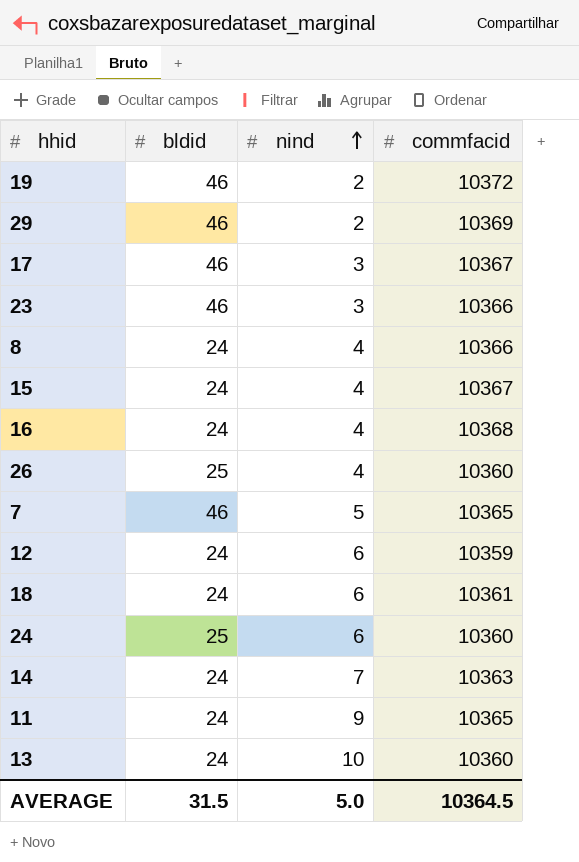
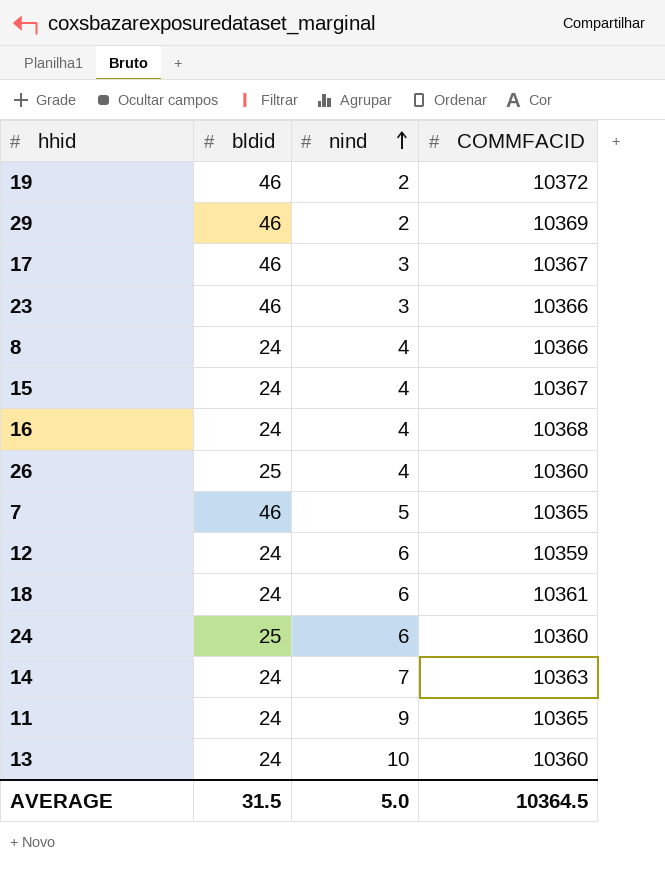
column name: commfacid -> COMMFACID

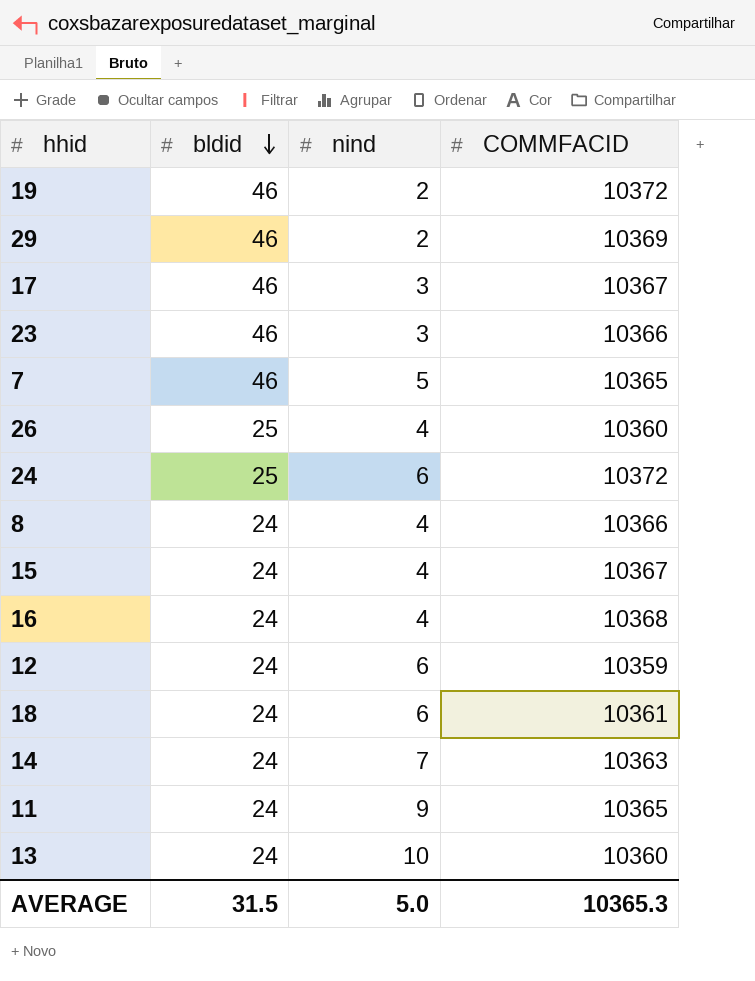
row order: nind ascending -> bldid descending
24 | COMMFACID: 10360 -> 10372
AVERAGE | COMMFACID: 10364.5 -> 10365.3

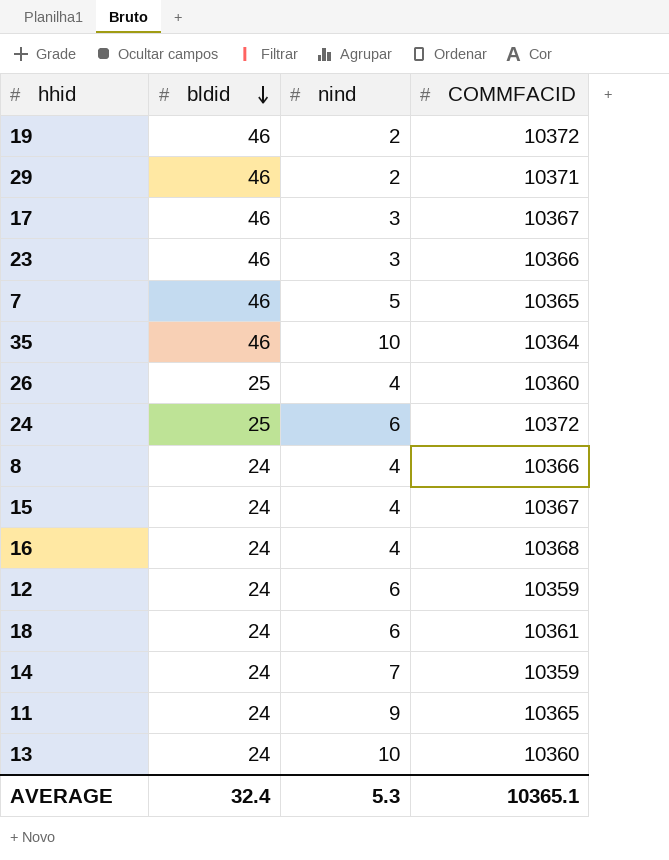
29 | COMMFACID: 10369 -> 10371
row 35: none -> 46 | 10 | 10364
14 | COMMFACID: 10363 -> 10359
AVERAGE | bldid: 31.5 -> 32.4
AVERAGE | nind: 5.0 -> 5.3
AVERAGE | COMMFACID: 10365.3 -> 10365.1

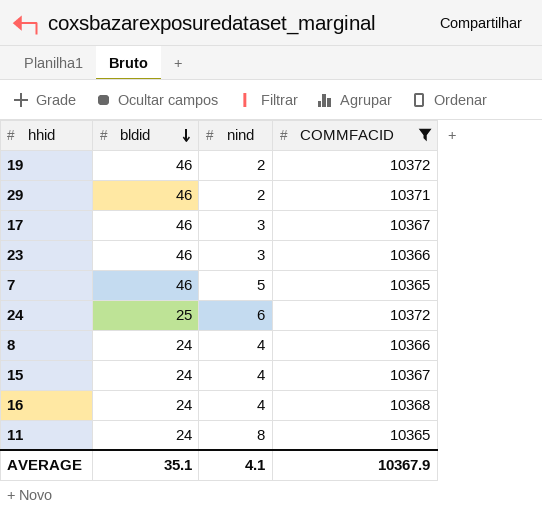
filter: none -> COMMFACID >= 10365
11 | nind: 9 -> 8
AVERAGE | bldid: 32.4 -> 35.1
AVERAGE | nind: 5.3 -> 4.1
AVERAGE | COMMFACID: 10365.1 -> 10367.9

